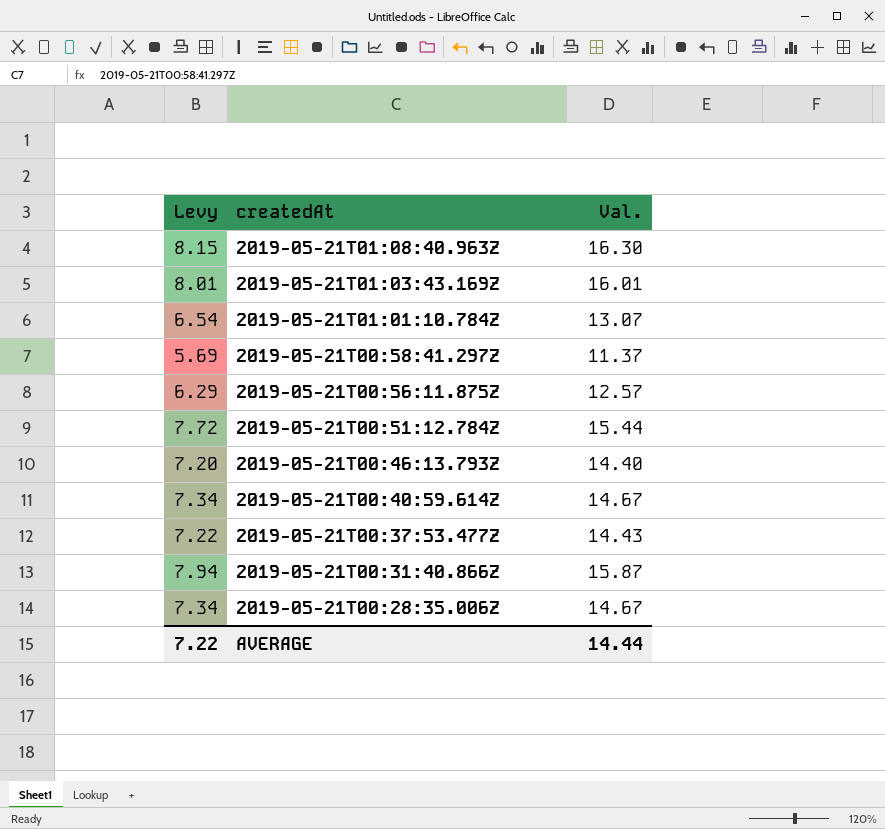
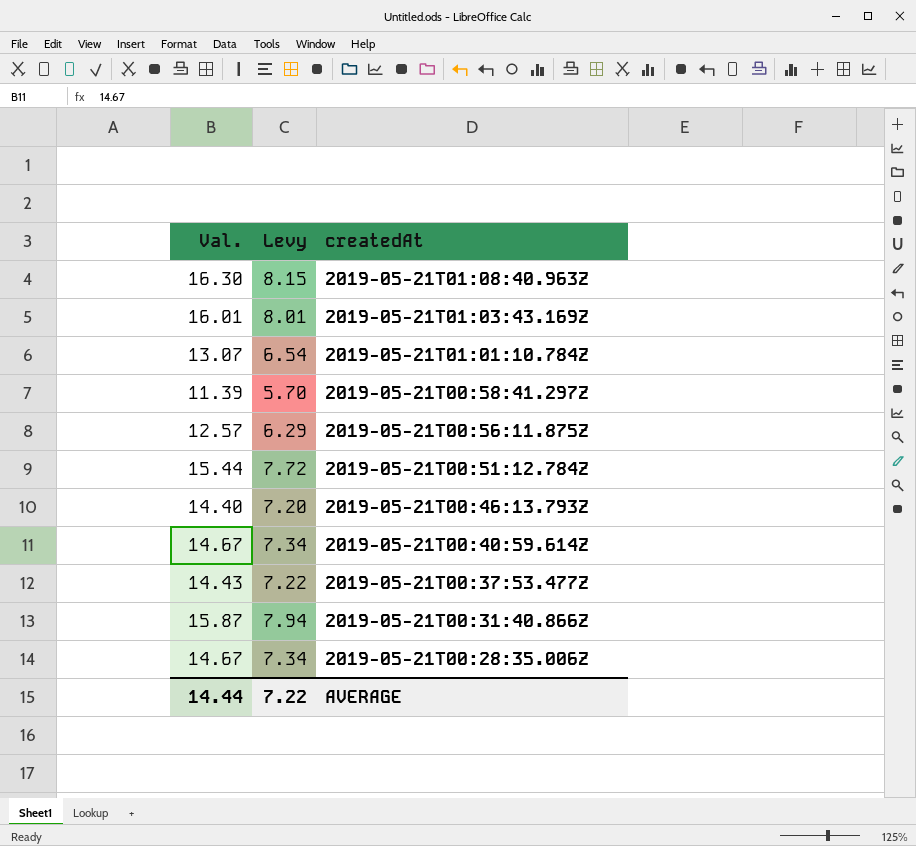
column Val. | position: 3 -> 1
2019-05-21T00:58:41.297Z | Val.: 11.37 -> 11.39
2019-05-21T00:58:41.297Z | Levy: 5.69 -> 5.70

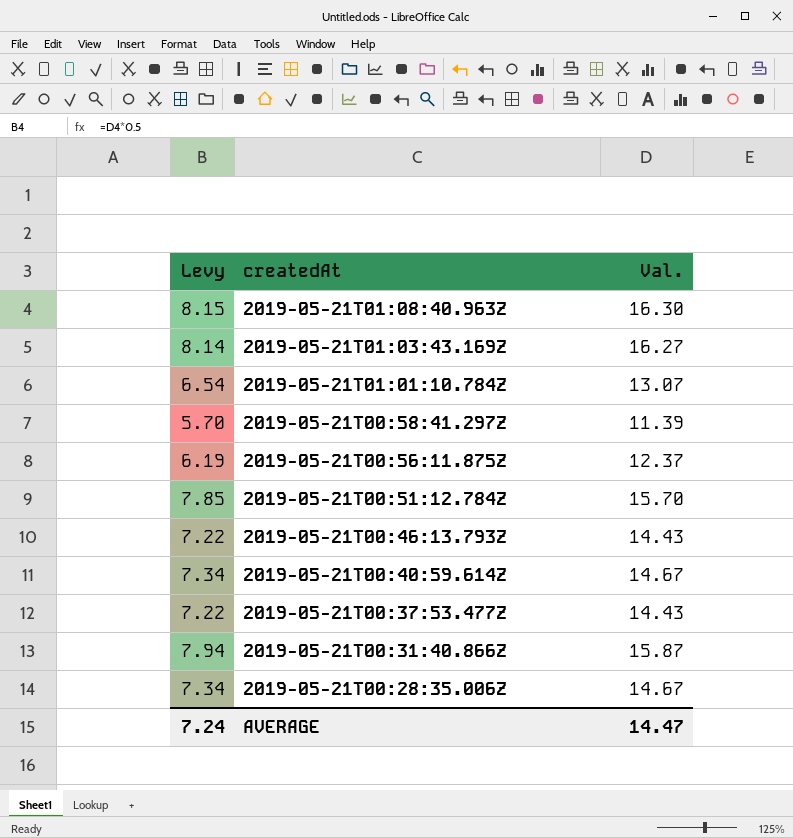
column Val. | position: 1 -> 3
2019-05-21T01:03:43.169Z | Levy: 8.01 -> 8.14
2019-05-21T01:03:43.169Z | Val.: 16.01 -> 16.27
2019-05-21T00:56:11.875Z | Levy: 6.29 -> 6.19
2019-05-21T00:56:11.875Z | Val.: 12.57 -> 12.37
2019-05-21T00:51:12.784Z | Levy: 7.72 -> 7.85
2019-05-21T00:51:12.784Z | Val.: 15.44 -> 15.70
2019-05-21T00:46:13.793Z | Levy: 7.20 -> 7.22
2019-05-21T00:46:13.793Z | Val.: 14.40 -> 14.43
AVERAGE | Levy: 7.22 -> 7.24
AVERAGE | Val.: 14.44 -> 14.47

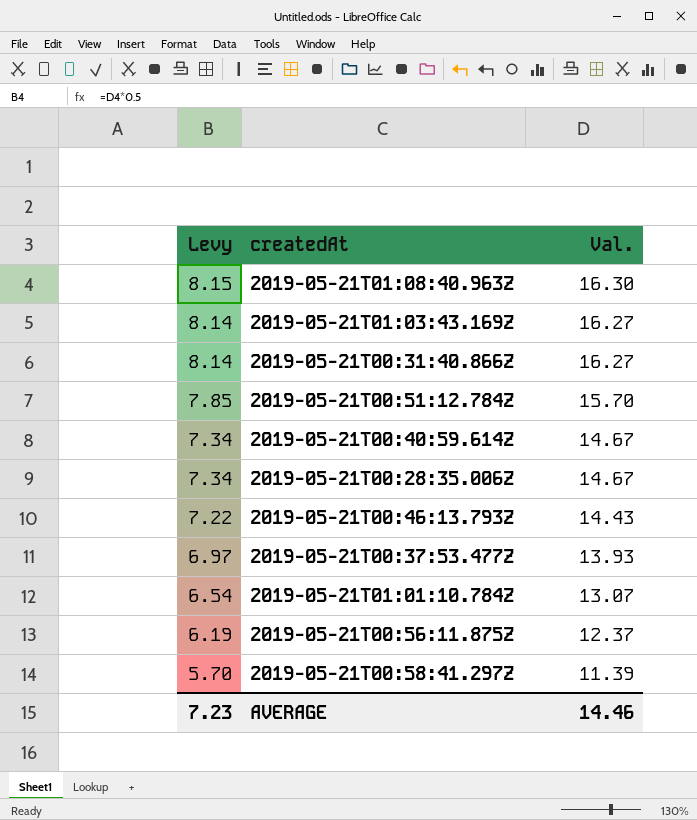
row order: createdAt descending -> Levy descending
2019-05-21T00:31:40.866Z | Levy: 7.94 -> 8.14
2019-05-21T00:31:40.866Z | Val.: 15.87 -> 16.27
2019-05-21T00:37:53.477Z | Levy: 7.22 -> 6.97
2019-05-21T00:37:53.477Z | Val.: 14.43 -> 13.93
AVERAGE | Levy: 7.24 -> 7.23
AVERAGE | Val.: 14.47 -> 14.46

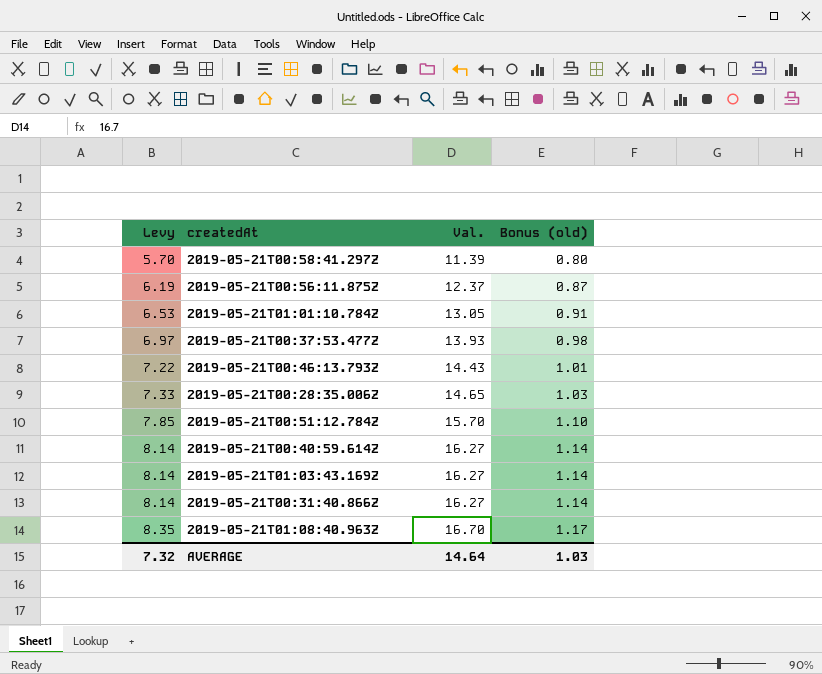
row order: Levy descending -> Levy ascending
column Bonus (old) | formula: none -> [Val.] * 0.07
2019-05-21T01:01:10.784Z | Levy: 6.54 -> 6.53
2019-05-21T01:01:10.784Z | Val.: 13.07 -> 13.05
2019-05-21T00:28:35.006Z | Levy: 7.34 -> 7.33
2019-05-21T00:28:35.006Z | Val.: 14.67 -> 14.65
2019-05-21T00:40:59.614Z | Levy: 7.34 -> 8.14
2019-05-21T00:40:59.614Z | Val.: 14.67 -> 16.27
2019-05-21T01:08:40.963Z | Levy: 8.15 -> 8.35
2019-05-21T01:08:40.963Z | Val.: 16.30 -> 16.70
AVERAGE | Levy: 7.23 -> 7.32
AVERAGE | Val.: 14.46 -> 14.64

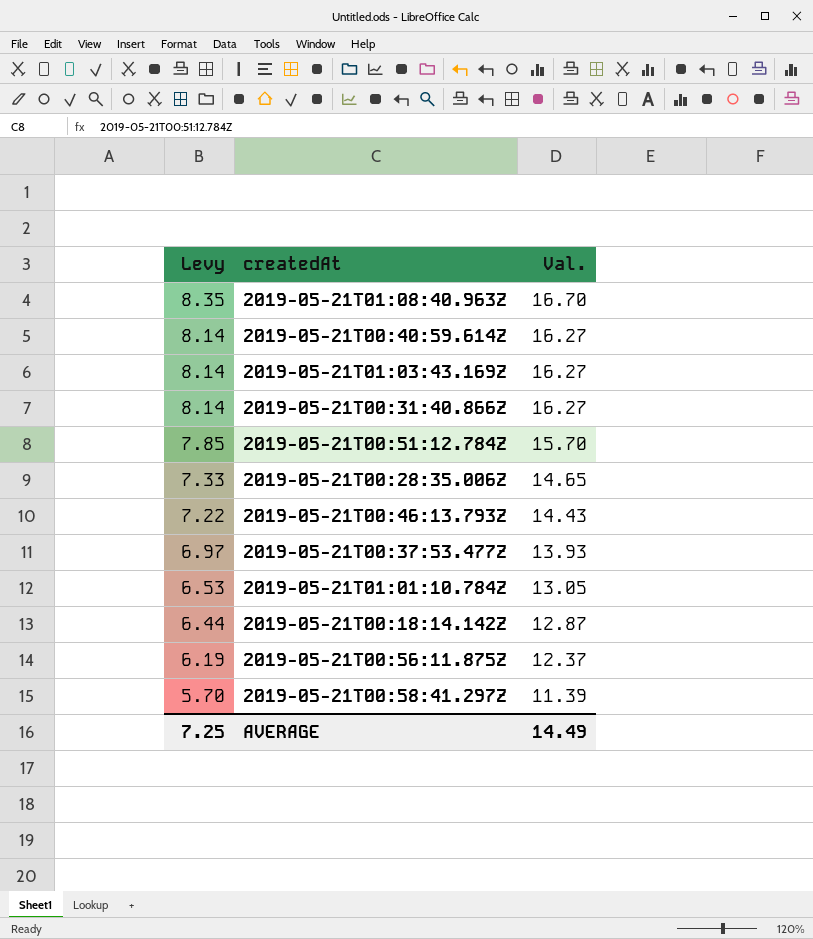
row order: Levy ascending -> Levy descending
column Bonus (old) | formula: [Val.] * 0.07 -> none
row 2019-05-21T00:18:14.142Z: none -> 6.44 | 12.87
AVERAGE | Levy: 7.32 -> 7.25
AVERAGE | Val.: 14.64 -> 14.49

